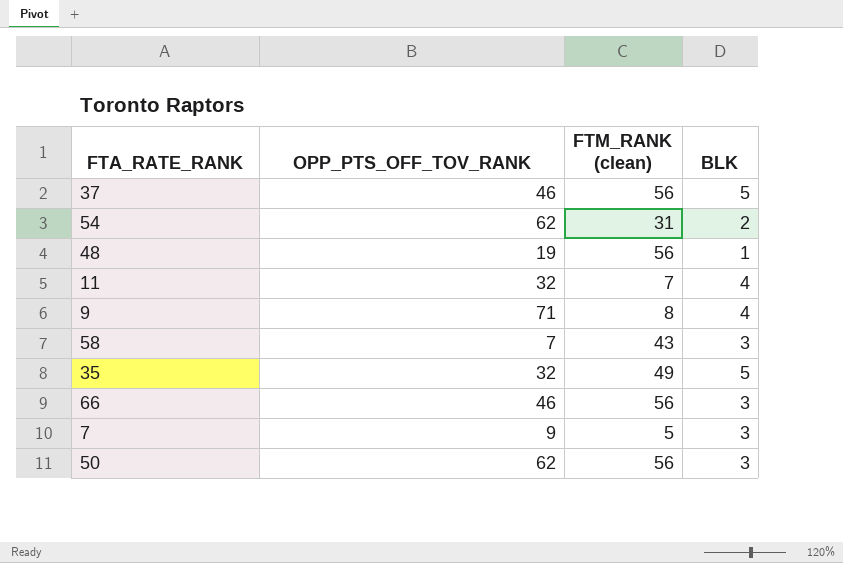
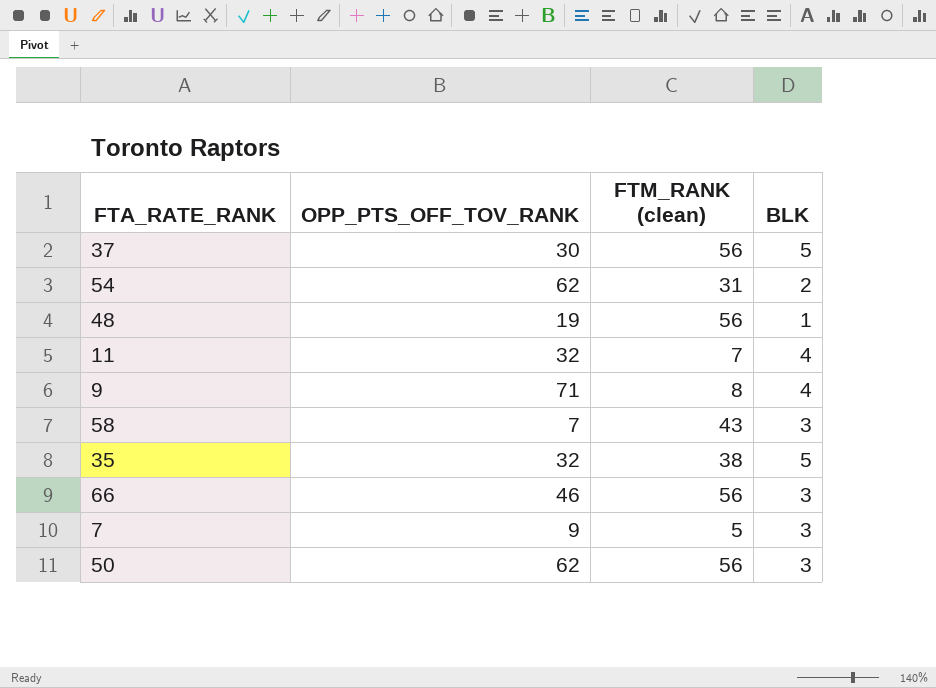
37 | OPP_PTS_OFF_TOV_RANK: 46 -> 30
35 | FTM_RANK (clean): 49 -> 38

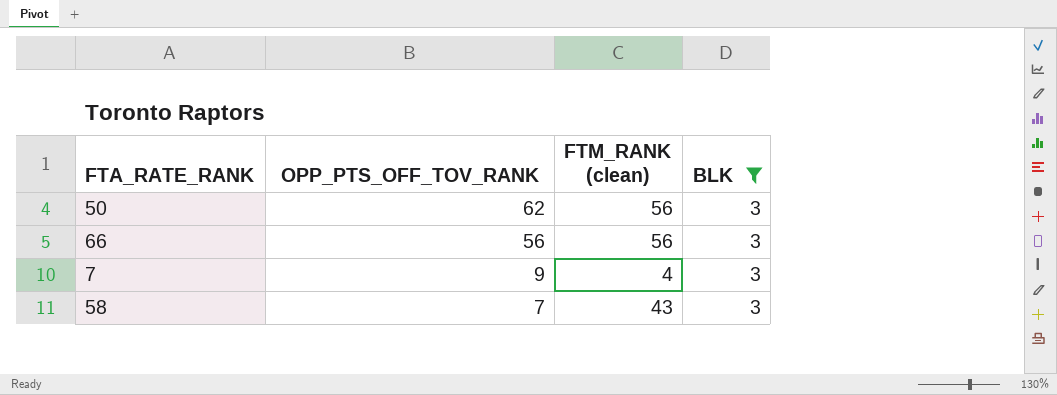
filter: none -> BLK = 3
row order: none -> OPP_PTS_OFF_TOV_RANK descending
66 | OPP_PTS_OFF_TOV_RANK: 46 -> 56
7 | FTM_RANK (clean): 5 -> 4

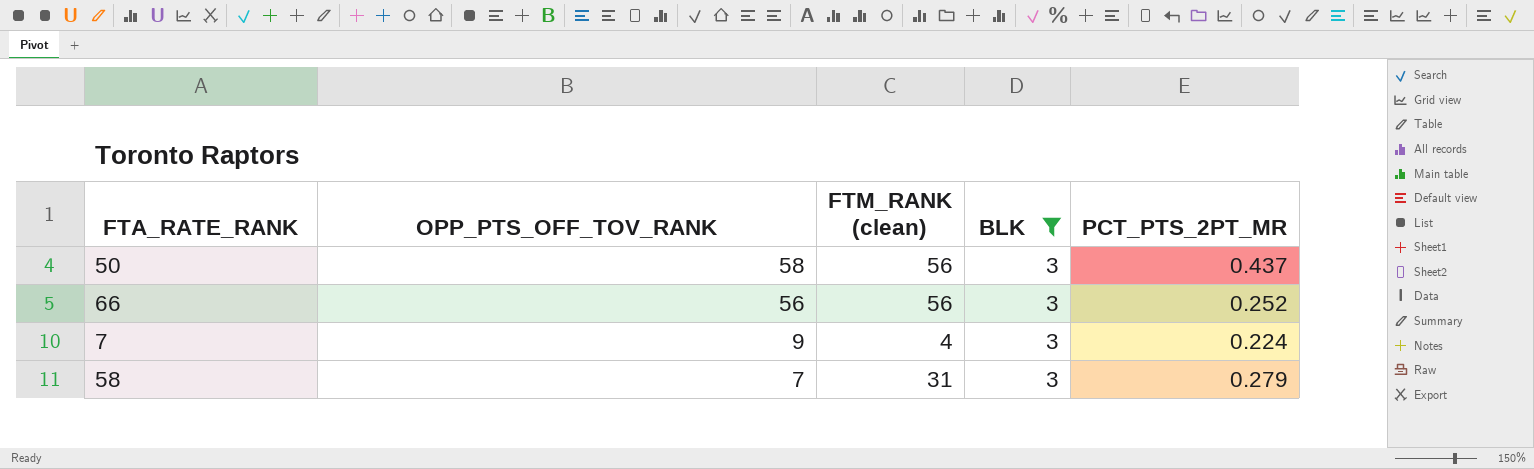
column PCT_PTS_2PT_MR | position: none -> 5
50 | OPP_PTS_OFF_TOV_RANK: 62 -> 58
58 | FTM_RANK (clean): 43 -> 31

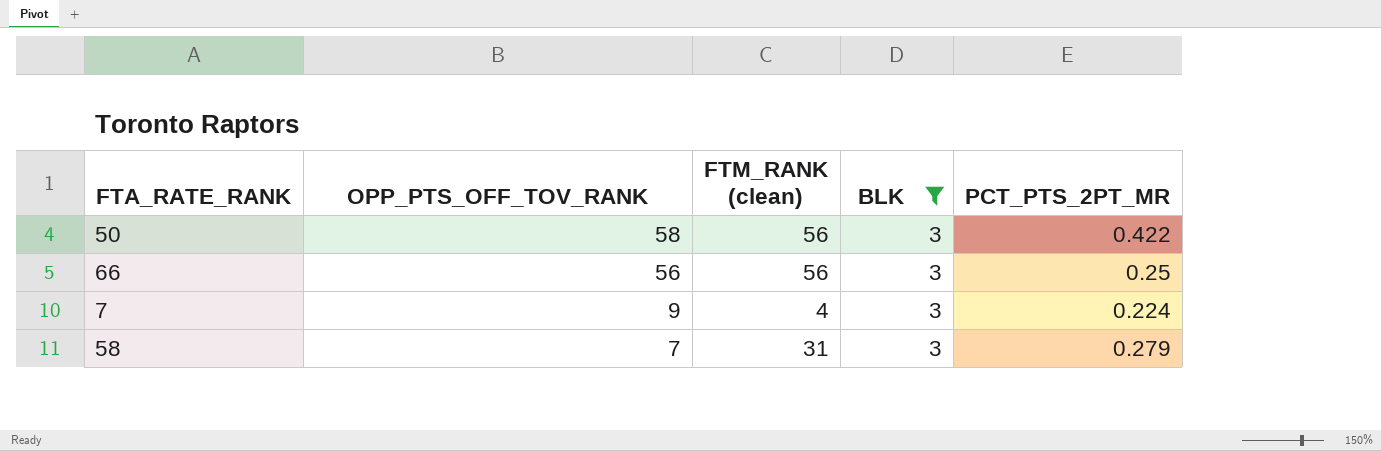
50 | PCT_PTS_2PT_MR: 0.437 -> 0.422
66 | PCT_PTS_2PT_MR: 0.252 -> 0.25

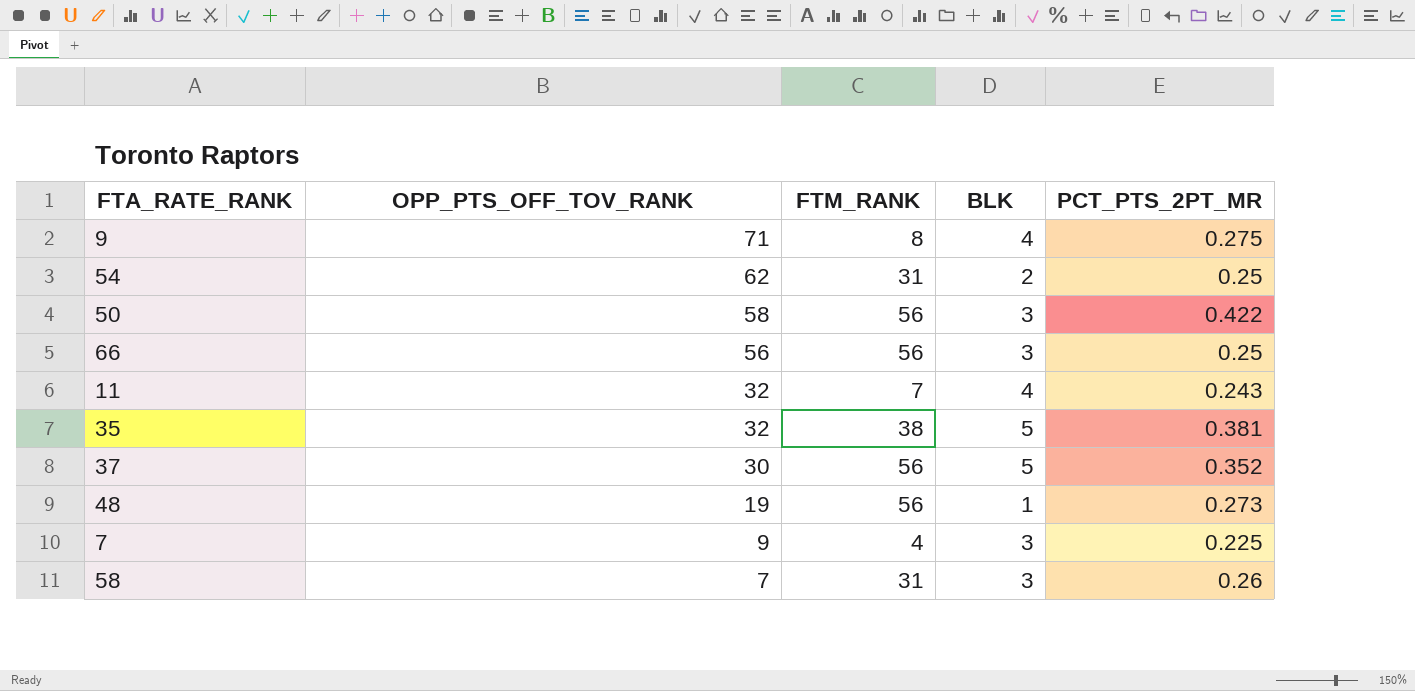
filter: BLK = 3 -> none
column name: FTM_RANK (clean) -> FTM_RANK
7 | PCT_PTS_2PT_MR: 0.224 -> 0.225
58 | PCT_PTS_2PT_MR: 0.279 -> 0.26

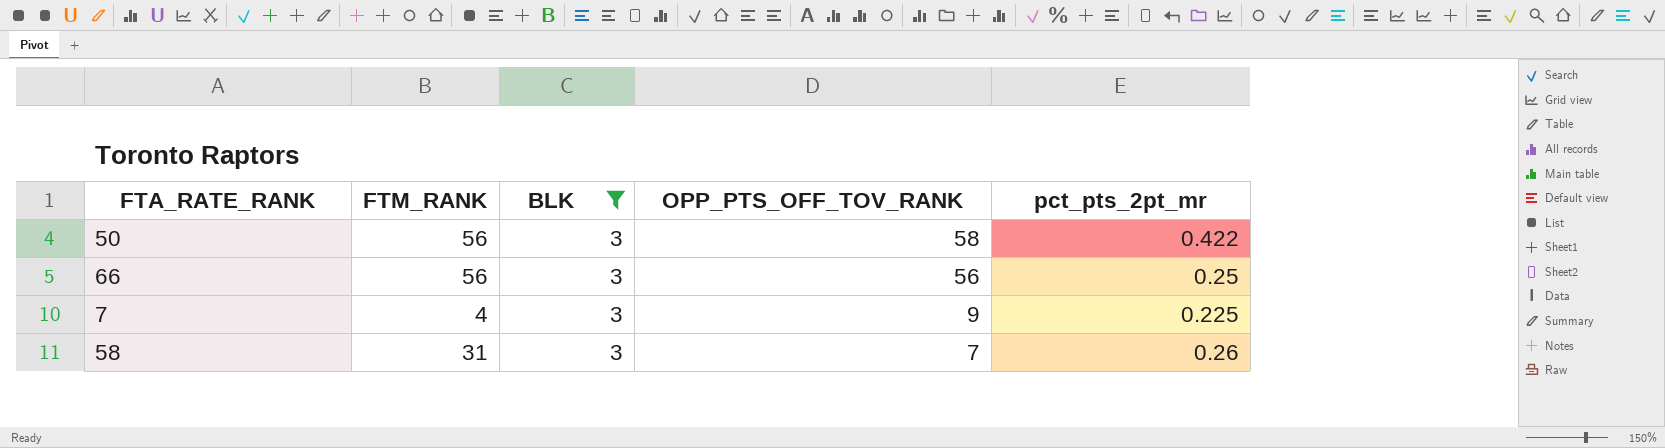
filter: none -> BLK = 3
column OPP_PTS_OFF_TOV_RANK | position: 2 -> 4
column name: PCT_PTS_2PT_MR -> pct_pts_2pt_mr

